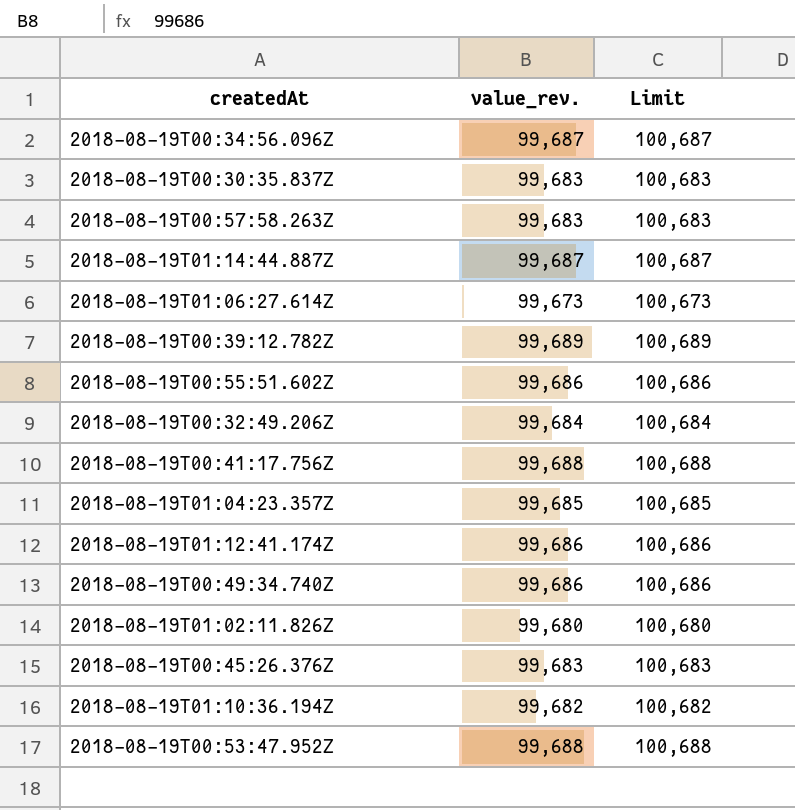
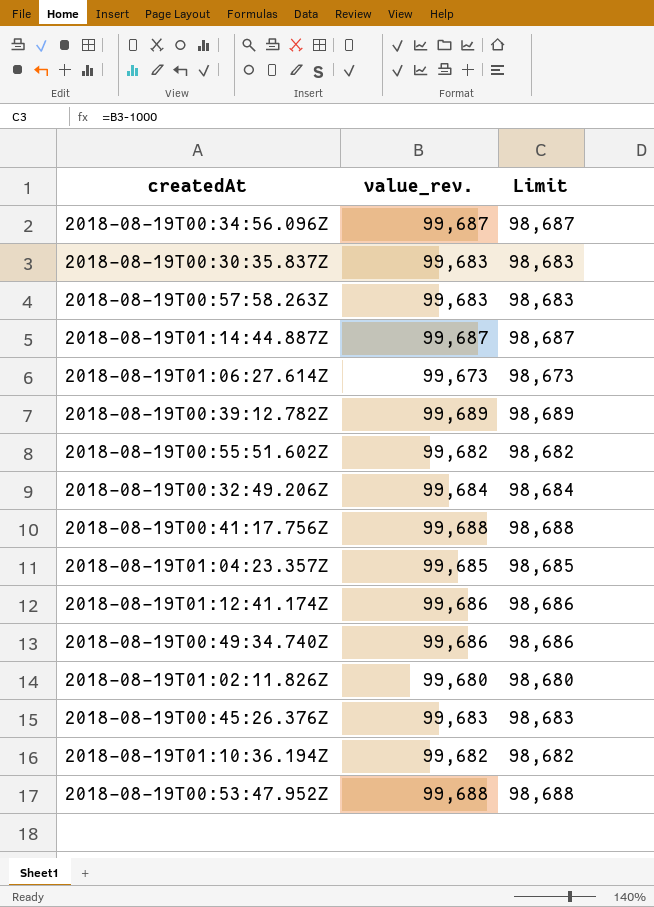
column Limit | formula: [value_rev.] + 1000 -> [value_rev.] - 1000
2018-08-19T00:55:51.602Z | value_rev.: 99,686 -> 99,682

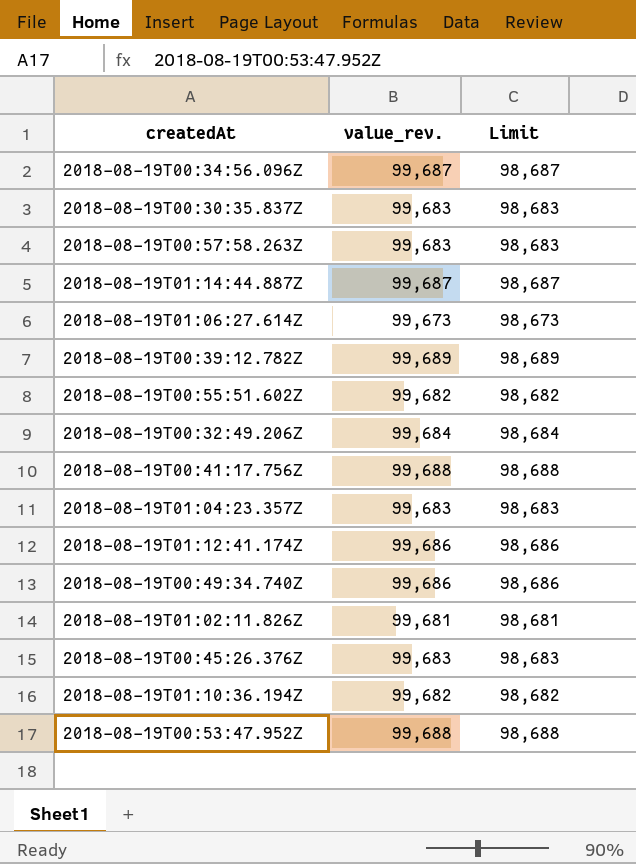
2018-08-19T01:04:23.357Z | value_rev.: 99,685 -> 99,683
2018-08-19T01:04:23.357Z | Limit: 98,685 -> 98,683
2018-08-19T01:02:11.826Z | value_rev.: 99,680 -> 99,681
2018-08-19T01:02:11.826Z | Limit: 98,680 -> 98,681

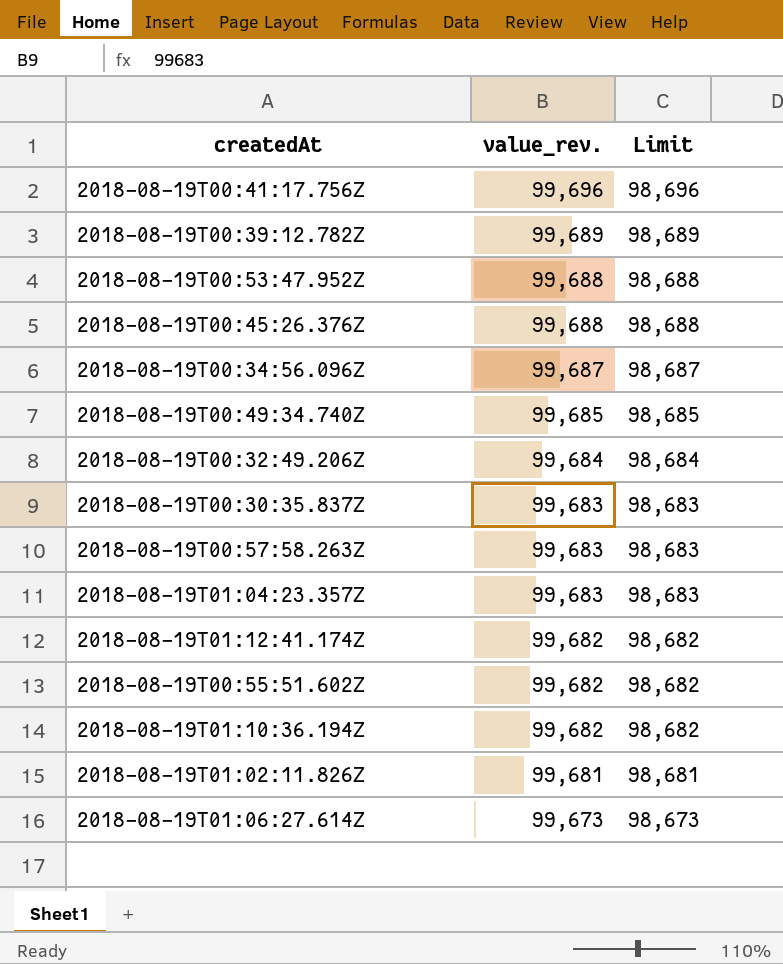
row order: none -> value_rev. descending
row 2018-08-19T01:14:44.887Z: 99,687 | 98,687 -> none
2018-08-19T00:41:17.756Z | value_rev.: 99,688 -> 99,696
2018-08-19T00:41:17.756Z | Limit: 98,688 -> 98,696
2018-08-19T00:45:26.376Z | value_rev.: 99,683 -> 99,688
2018-08-19T00:45:26.376Z | Limit: 98,683 -> 98,688
2018-08-19T00:49:34.740Z | value_rev.: 99,686 -> 99,685
2018-08-19T00:49:34.740Z | Limit: 98,686 -> 98,685
2018-08-19T01:12:41.174Z | value_rev.: 99,686 -> 99,682
2018-08-19T01:12:41.174Z | Limit: 98,686 -> 98,682

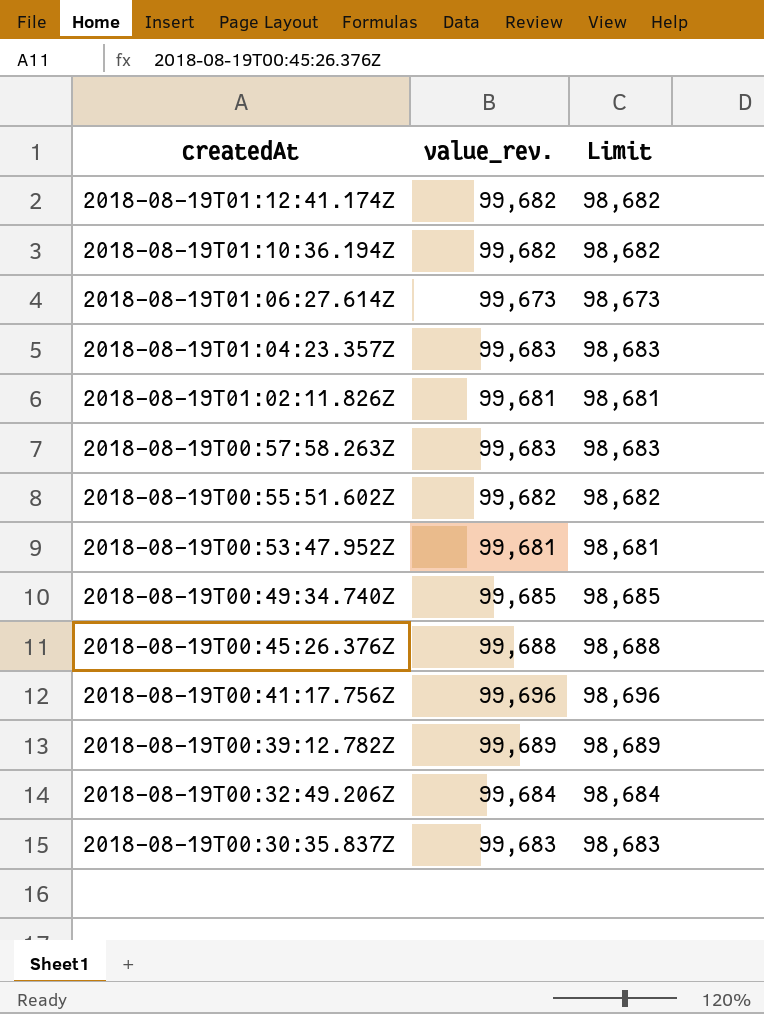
row order: value_rev. descending -> createdAt descending
row 2018-08-19T00:34:56.096Z: 99,687 | 98,687 -> none
2018-08-19T00:53:47.952Z | value_rev.: 99,688 -> 99,681
2018-08-19T00:53:47.952Z | Limit: 98,688 -> 98,681

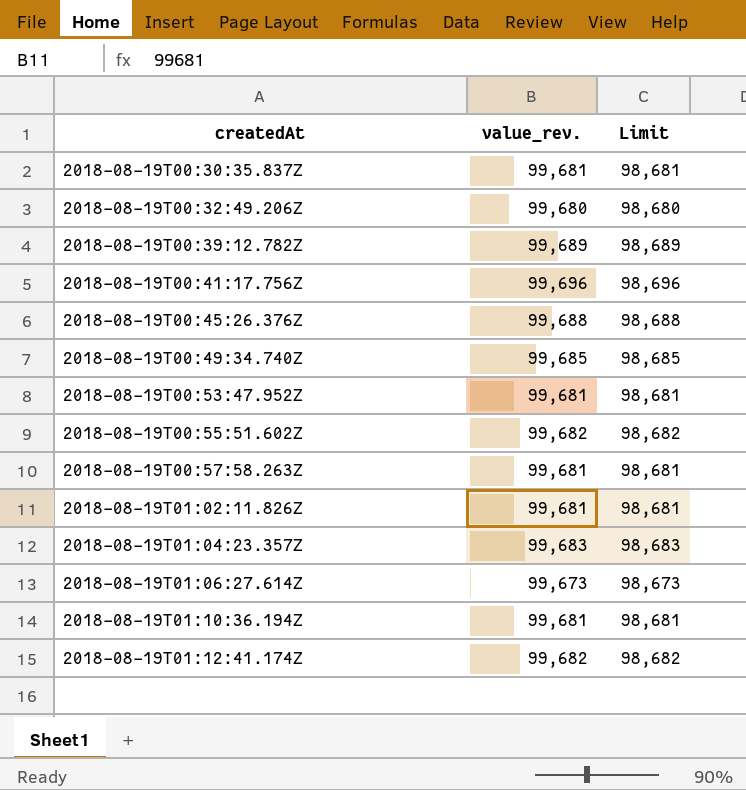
row order: createdAt descending -> createdAt ascending
2018-08-19T00:30:35.837Z | value_rev.: 99,683 -> 99,681
2018-08-19T00:30:35.837Z | Limit: 98,683 -> 98,681
2018-08-19T00:32:49.206Z | value_rev.: 99,684 -> 99,680
2018-08-19T00:32:49.206Z | Limit: 98,684 -> 98,680
2018-08-19T00:57:58.263Z | value_rev.: 99,683 -> 99,681
2018-08-19T00:57:58.263Z | Limit: 98,683 -> 98,681
2018-08-19T01:10:36.194Z | value_rev.: 99,682 -> 99,681
2018-08-19T01:10:36.194Z | Limit: 98,682 -> 98,681

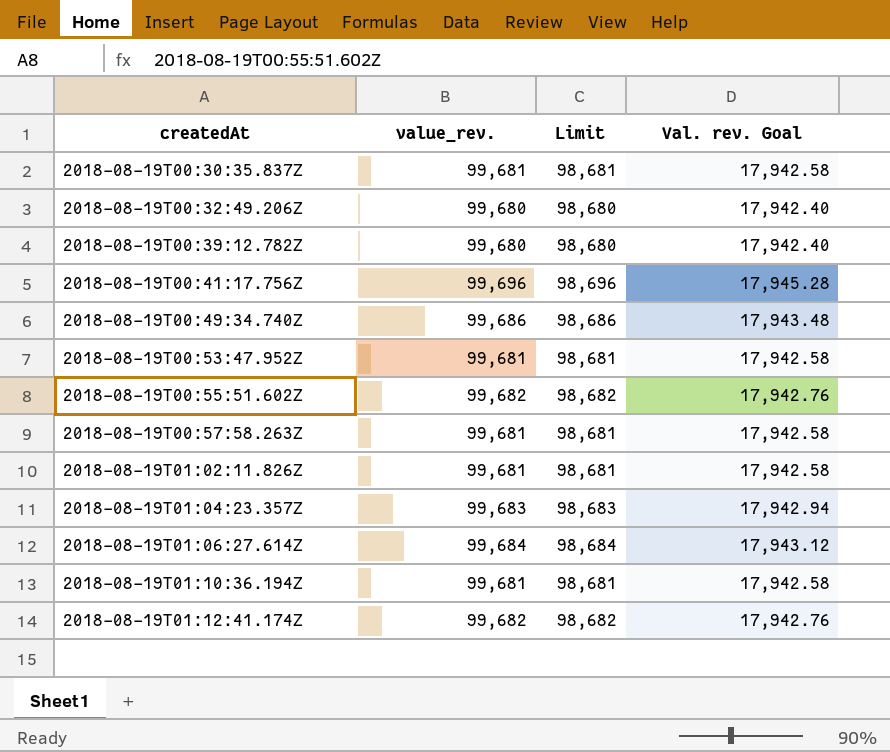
column Val. rev. Goal | formula: none -> [value_rev.] * 0.18
row 2018-08-19T00:45:26.376Z: 99,688 | 98,688 -> none
2018-08-19T00:39:12.782Z | value_rev.: 99,689 -> 99,680
2018-08-19T00:39:12.782Z | Limit: 98,689 -> 98,680
2018-08-19T00:49:34.740Z | value_rev.: 99,685 -> 99,686
2018-08-19T00:49:34.740Z | Limit: 98,685 -> 98,686
2018-08-19T01:06:27.614Z | value_rev.: 99,673 -> 99,684
2018-08-19T01:06:27.614Z | Limit: 98,673 -> 98,684

